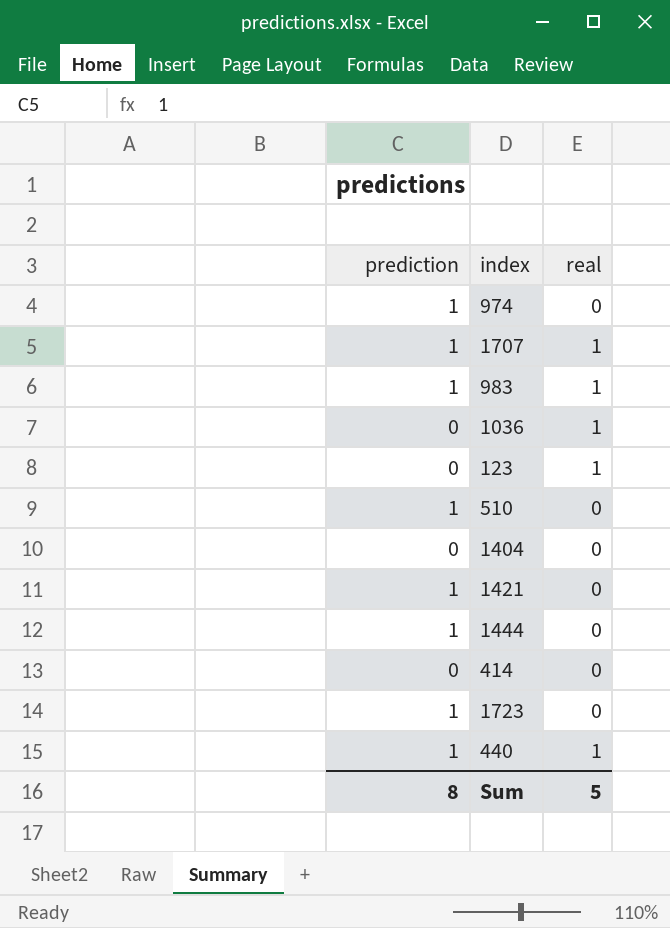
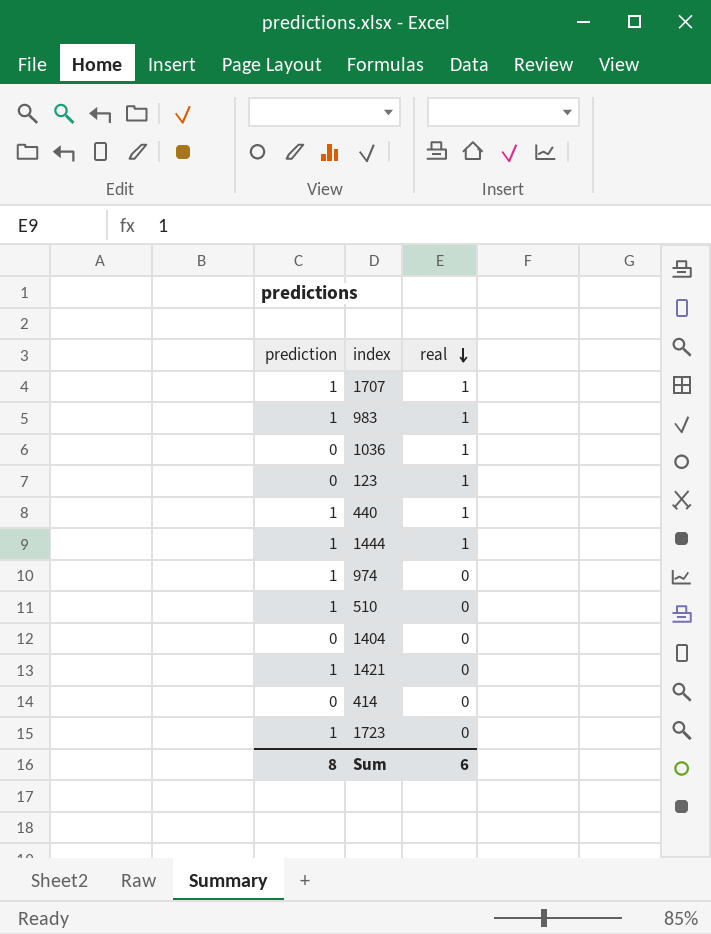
row order: none -> real descending
1444 | real: 0 -> 1
Sum | real: 5 -> 6

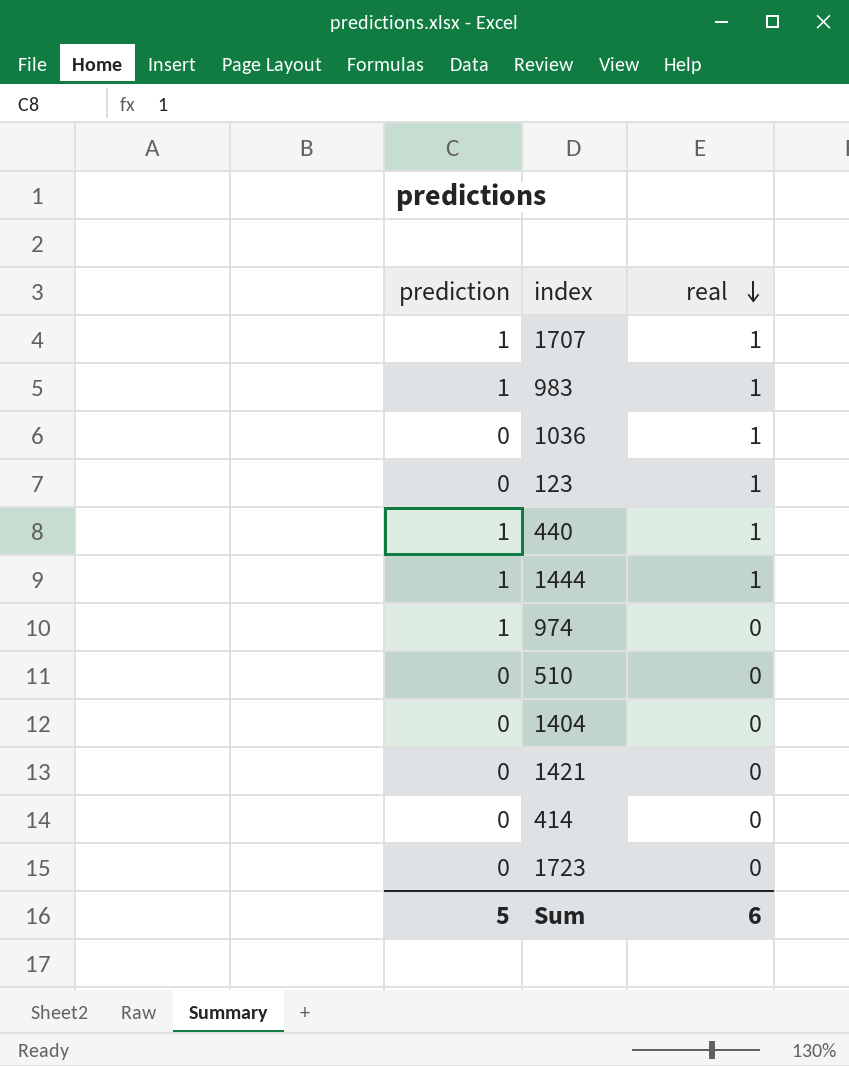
510 | prediction: 1 -> 0
1421 | prediction: 1 -> 0
1723 | prediction: 1 -> 0
Sum | prediction: 8 -> 5

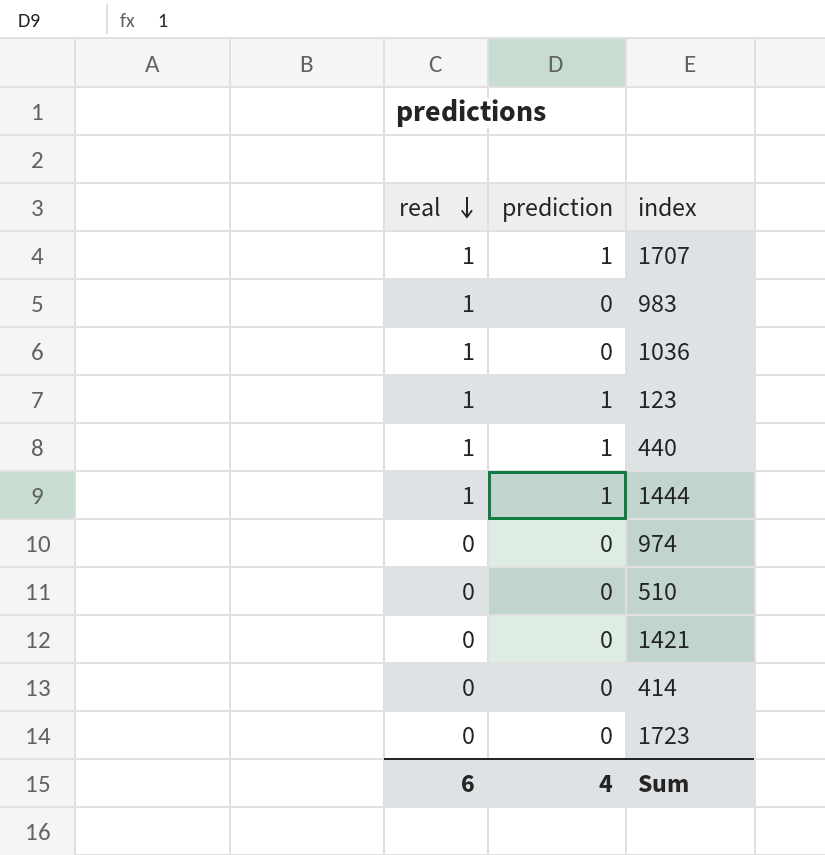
column real | position: 3 -> 1
row 1404: 0 | 0 -> none
983 | prediction: 1 -> 0
123 | prediction: 0 -> 1
974 | prediction: 1 -> 0
Sum | prediction: 5 -> 4

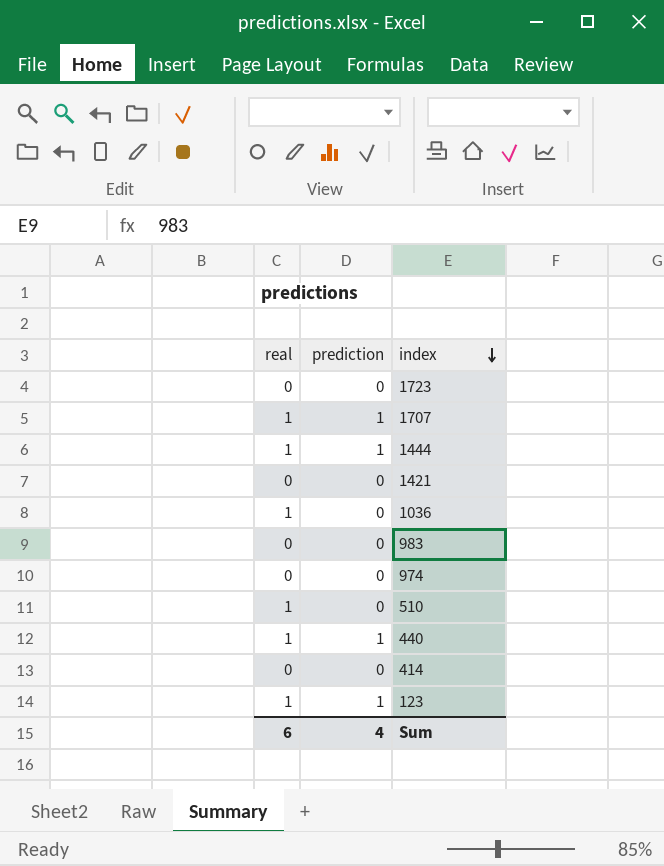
row order: real descending -> index descending
983 | real: 1 -> 0
510 | real: 0 -> 1

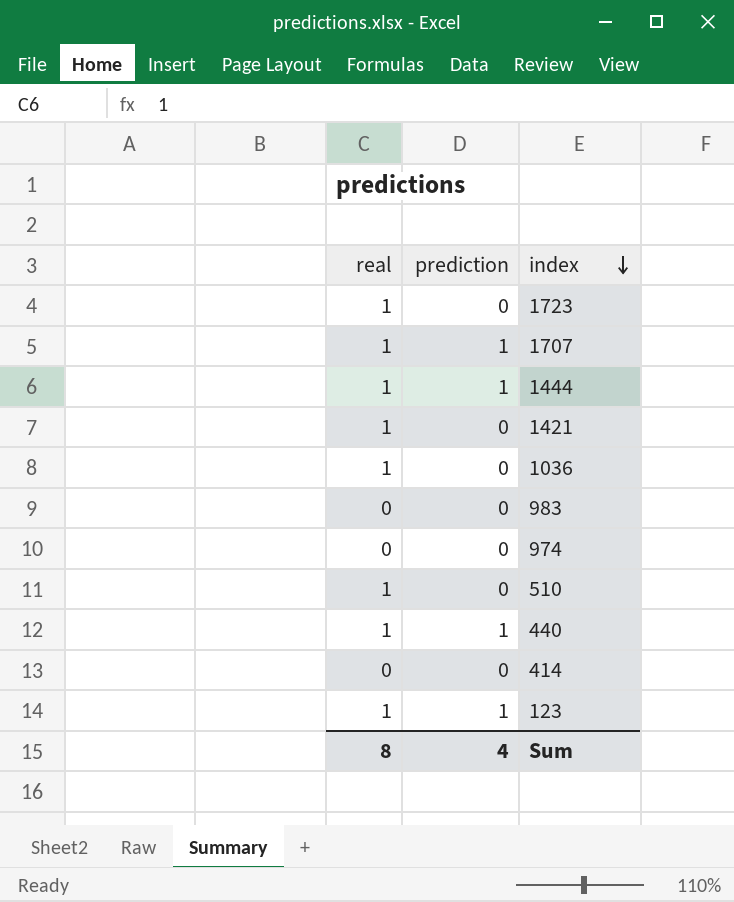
1723 | real: 0 -> 1
1421 | real: 0 -> 1
Sum | real: 6 -> 8

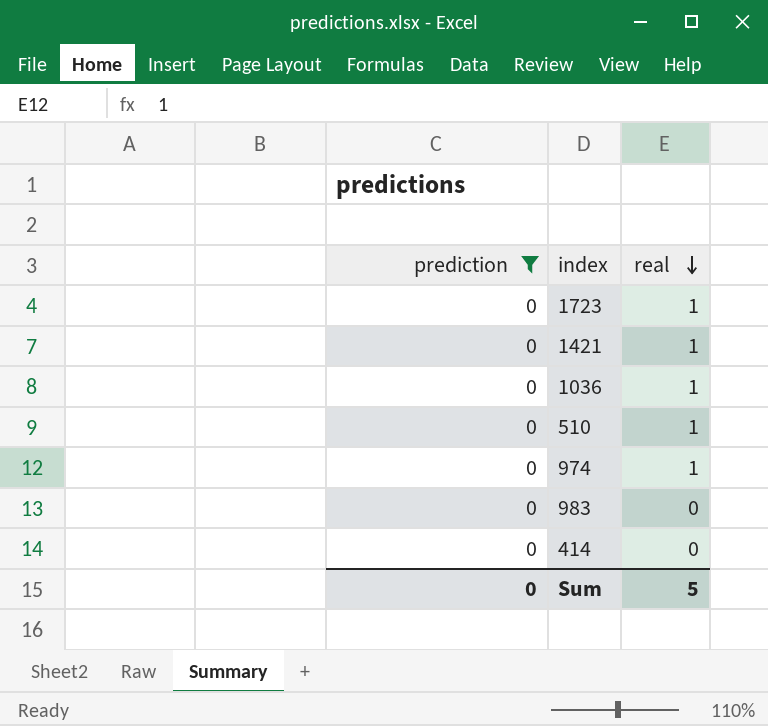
filter: none -> prediction = 0
row order: index descending -> real descending
column real | position: 1 -> 3
974 | real: 0 -> 1
Sum | prediction: 4 -> 0
Sum | real: 8 -> 5

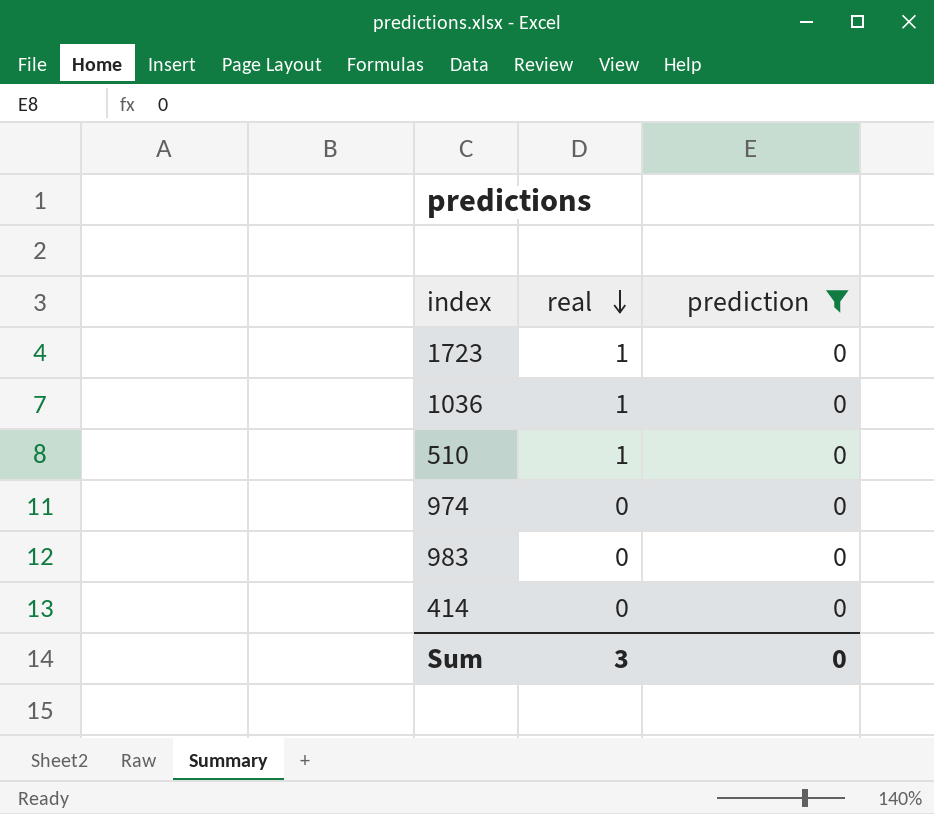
column prediction | position: 1 -> 3
row 1421: 0 | 1 -> none
974 | real: 1 -> 0
Sum | real: 5 -> 3

